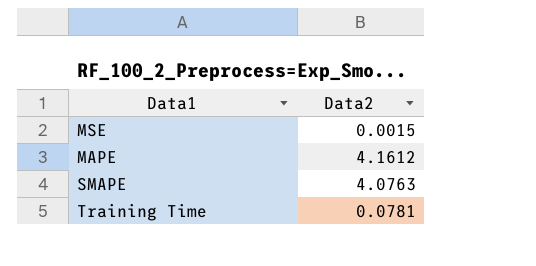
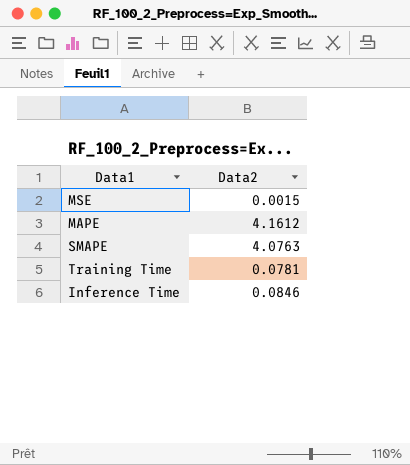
row Inference Time: none -> 0.0846

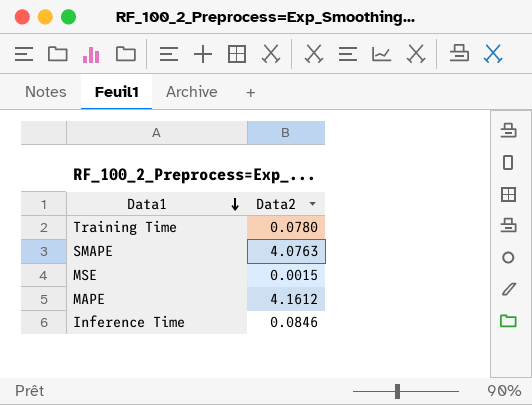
row order: none -> Data1 descending
Training Time | Data2: 0.0781 -> 0.0780

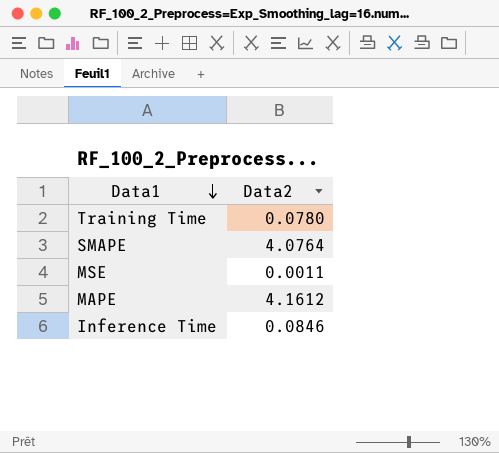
SMAPE | Data2: 4.0763 -> 4.0764
MSE | Data2: 0.0015 -> 0.0011

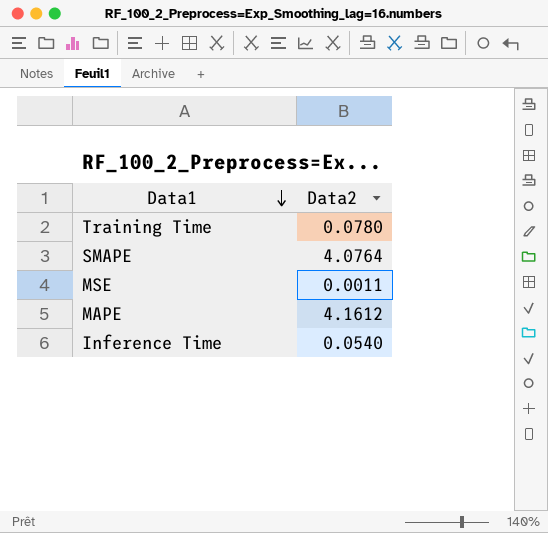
Inference Time | Data2: 0.0846 -> 0.0540

